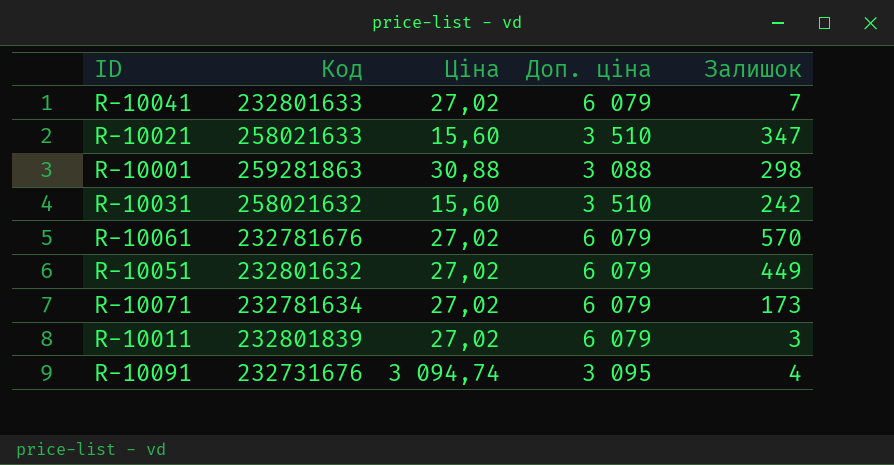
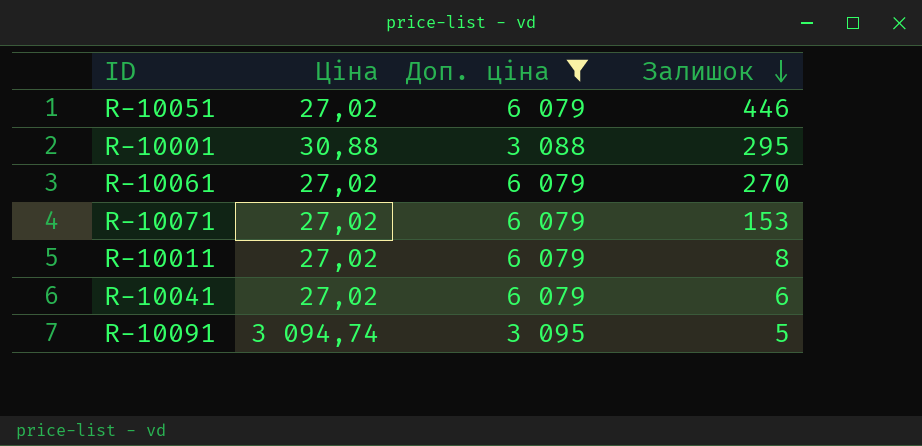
filter: none -> Доп. ціна != 3 510
row order: none -> Залишок descending
column Код | position: 2 -> none
R-10051 | Залишок: 449 -> 446
R-10001 | Залишок: 298 -> 295
R-10061 | Залишок: 570 -> 270
R-10071 | Залишок: 173 -> 153
R-10011 | Залишок: 3 -> 8
R-10041 | Залишок: 7 -> 6
R-10091 | Залишок: 4 -> 5

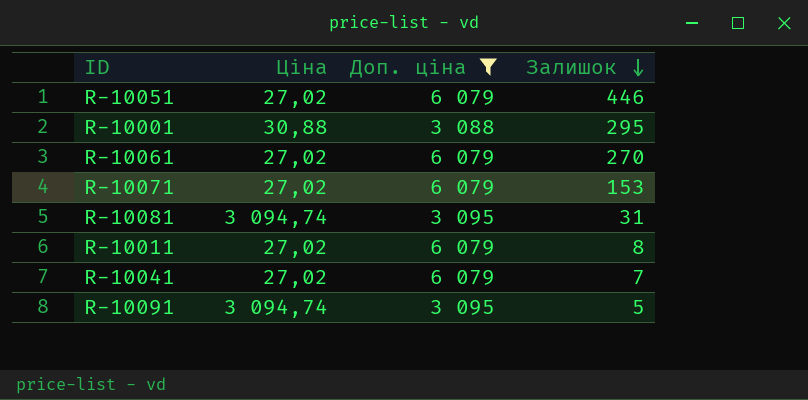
row R-10081: none -> 3 094,74 | 3 095 | 31
R-10041 | Залишок: 6 -> 7

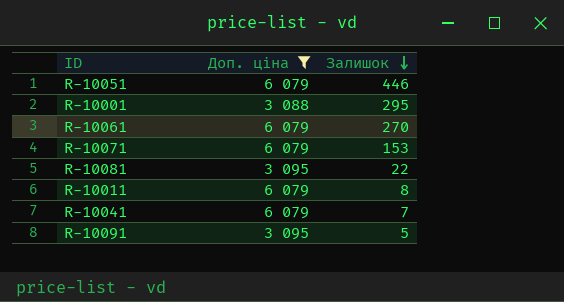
column Ціна | position: 2 -> none
R-10081 | Залишок: 31 -> 22

